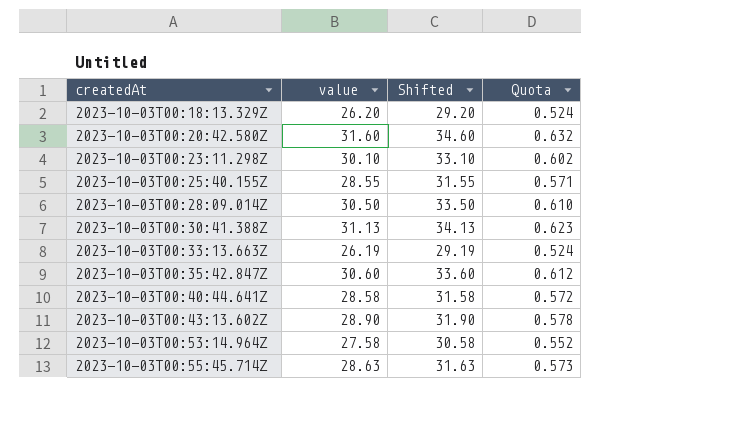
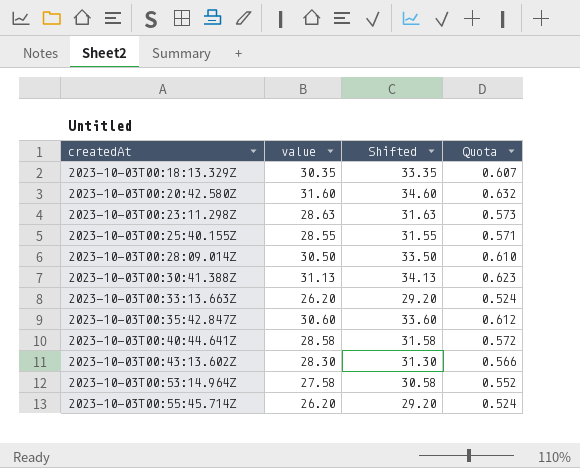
2023-10-03T00:18:13.329Z | value: 26.20 -> 30.35
2023-10-03T00:18:13.329Z | Shifted: 29.20 -> 33.35
2023-10-03T00:18:13.329Z | Quota: 0.524 -> 0.607
2023-10-03T00:23:11.298Z | value: 30.10 -> 28.63
2023-10-03T00:23:11.298Z | Shifted: 33.10 -> 31.63
2023-10-03T00:23:11.298Z | Quota: 0.602 -> 0.573
2023-10-03T00:33:13.663Z | value: 26.19 -> 26.20
2023-10-03T00:33:13.663Z | Shifted: 29.19 -> 29.20
2023-10-03T00:43:13.602Z | value: 28.90 -> 28.30
2023-10-03T00:43:13.602Z | Shifted: 31.90 -> 31.30
2023-10-03T00:43:13.602Z | Quota: 0.578 -> 0.566
2023-10-03T00:55:45.714Z | value: 28.63 -> 26.20
2023-10-03T00:55:45.714Z | Shifted: 31.63 -> 29.20
2023-10-03T00:55:45.714Z | Quota: 0.573 -> 0.524

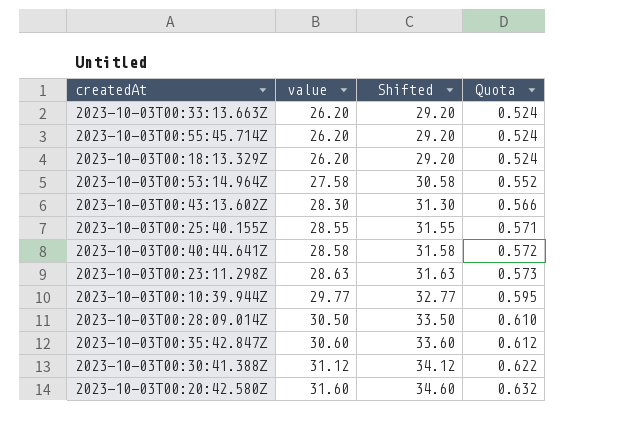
row order: createdAt ascending -> value ascending
2023-10-03T00:18:13.329Z | value: 30.35 -> 26.20
2023-10-03T00:18:13.329Z | Shifted: 33.35 -> 29.20
2023-10-03T00:18:13.329Z | Quota: 0.607 -> 0.524
row 2023-10-03T00:10:39.944Z: none -> 29.77 | 32.77 | 0.595
2023-10-03T00:30:41.388Z | value: 31.13 -> 31.12
2023-10-03T00:30:41.388Z | Shifted: 34.13 -> 34.12
2023-10-03T00:30:41.388Z | Quota: 0.623 -> 0.622

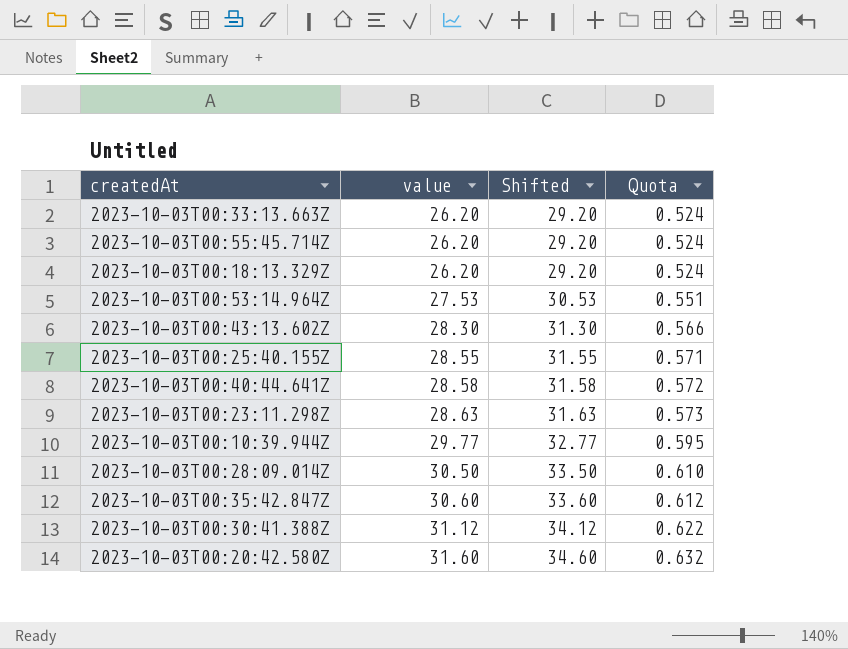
2023-10-03T00:53:14.964Z | value: 27.58 -> 27.53
2023-10-03T00:53:14.964Z | Shifted: 30.58 -> 30.53
2023-10-03T00:53:14.964Z | Quota: 0.552 -> 0.551

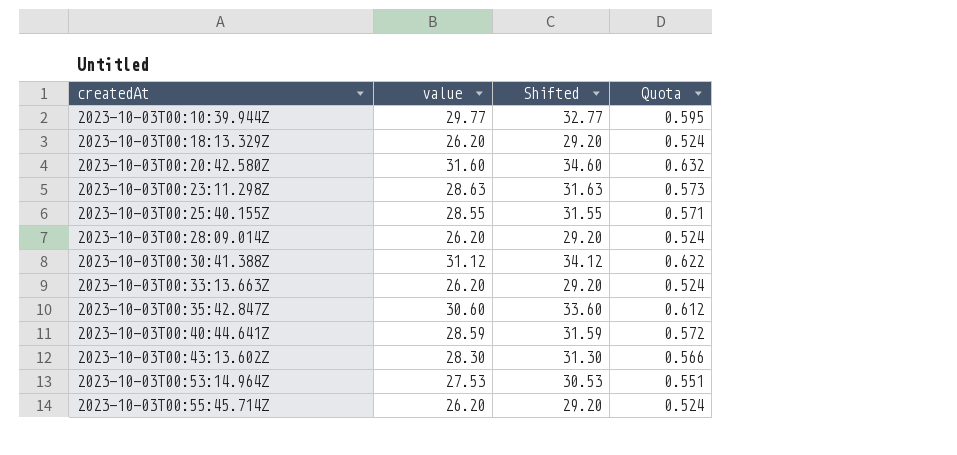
row order: value ascending -> createdAt ascending
2023-10-03T00:28:09.014Z | value: 30.50 -> 26.20
2023-10-03T00:28:09.014Z | Shifted: 33.50 -> 29.20
2023-10-03T00:28:09.014Z | Quota: 0.610 -> 0.524
2023-10-03T00:40:44.641Z | value: 28.58 -> 28.59
2023-10-03T00:40:44.641Z | Shifted: 31.58 -> 31.59

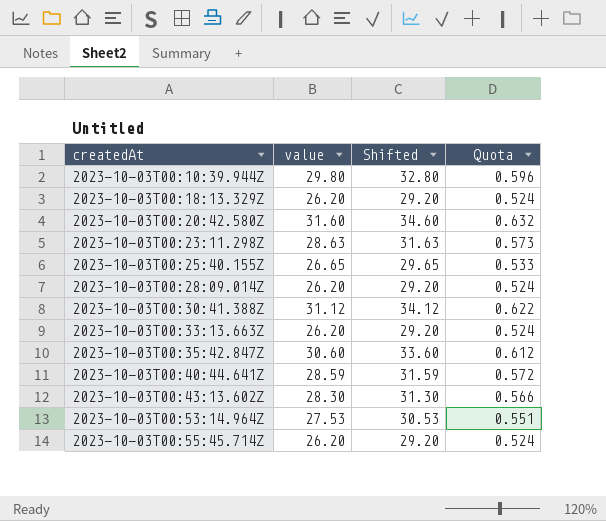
2023-10-03T00:10:39.944Z | value: 29.77 -> 29.80
2023-10-03T00:10:39.944Z | Shifted: 32.77 -> 32.80
2023-10-03T00:10:39.944Z | Quota: 0.595 -> 0.596
2023-10-03T00:25:40.155Z | value: 28.55 -> 26.65
2023-10-03T00:25:40.155Z | Shifted: 31.55 -> 29.65
2023-10-03T00:25:40.155Z | Quota: 0.571 -> 0.533

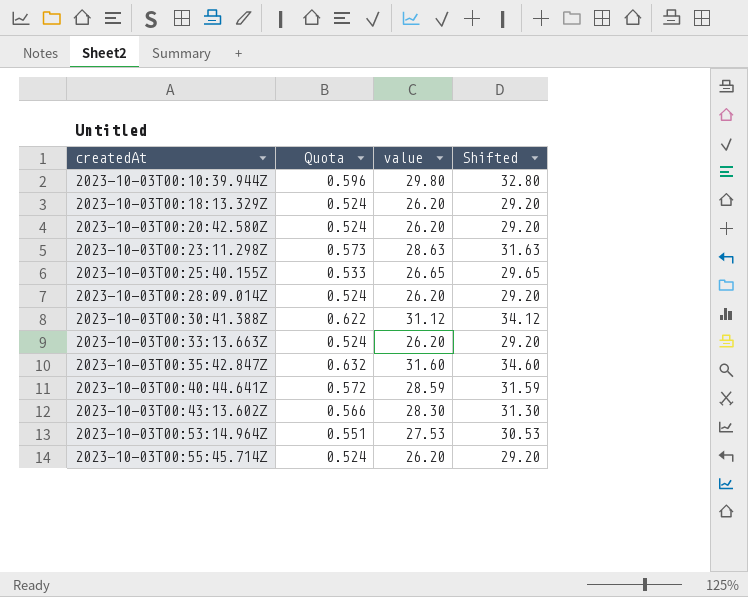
column Quota | position: 4 -> 2
2023-10-03T00:20:42.580Z | Quota: 0.632 -> 0.524
2023-10-03T00:20:42.580Z | value: 31.60 -> 26.20
2023-10-03T00:20:42.580Z | Shifted: 34.60 -> 29.20
2023-10-03T00:35:42.847Z | Quota: 0.612 -> 0.632
2023-10-03T00:35:42.847Z | value: 30.60 -> 31.60
2023-10-03T00:35:42.847Z | Shifted: 33.60 -> 34.60

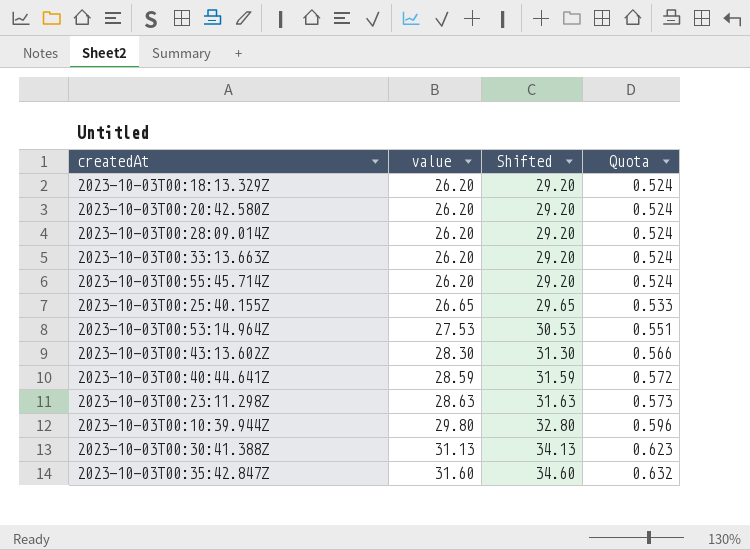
row order: createdAt ascending -> value ascending
column Quota | position: 2 -> 4
2023-10-03T00:30:41.388Z | value: 31.12 -> 31.13
2023-10-03T00:30:41.388Z | Shifted: 34.12 -> 34.13
2023-10-03T00:30:41.388Z | Quota: 0.622 -> 0.623

